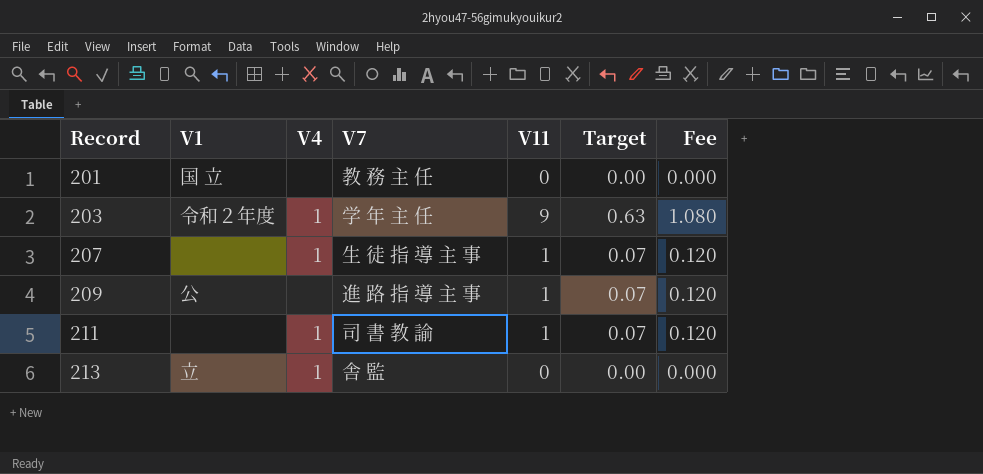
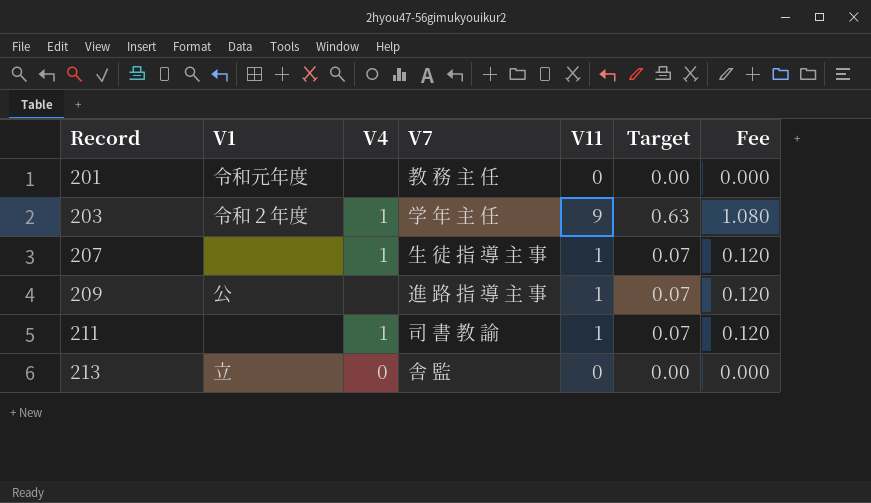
201 | V1: 国 立 -> 令和元年度
213 | V4: 1 -> 0

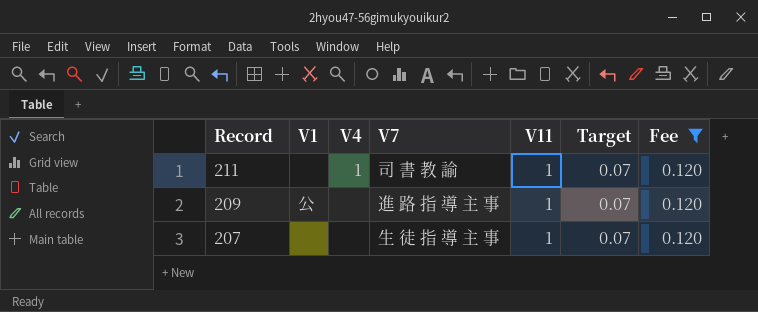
filter: none -> Fee = 0.120
row order: Record ascending -> Record descending
207 | V4: 1 -> none

